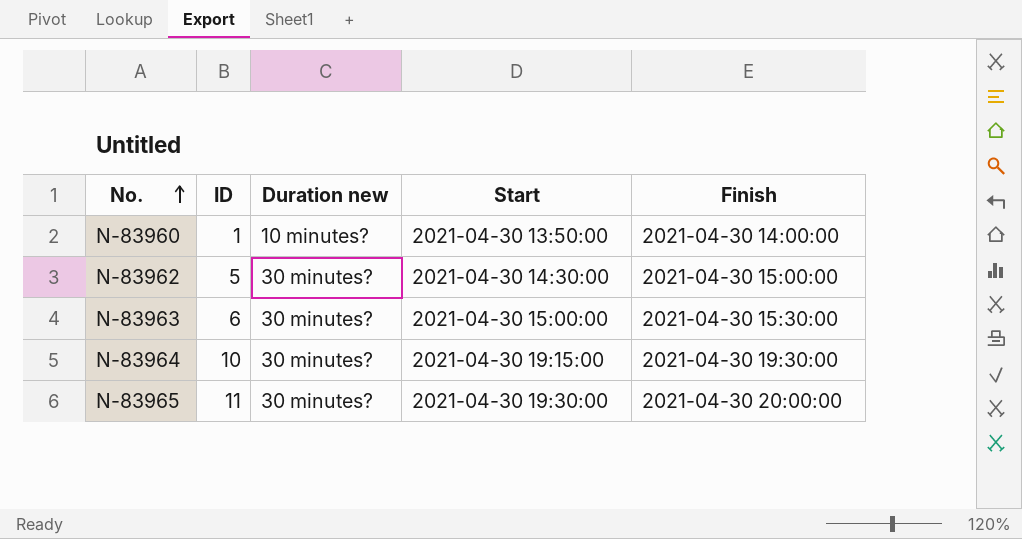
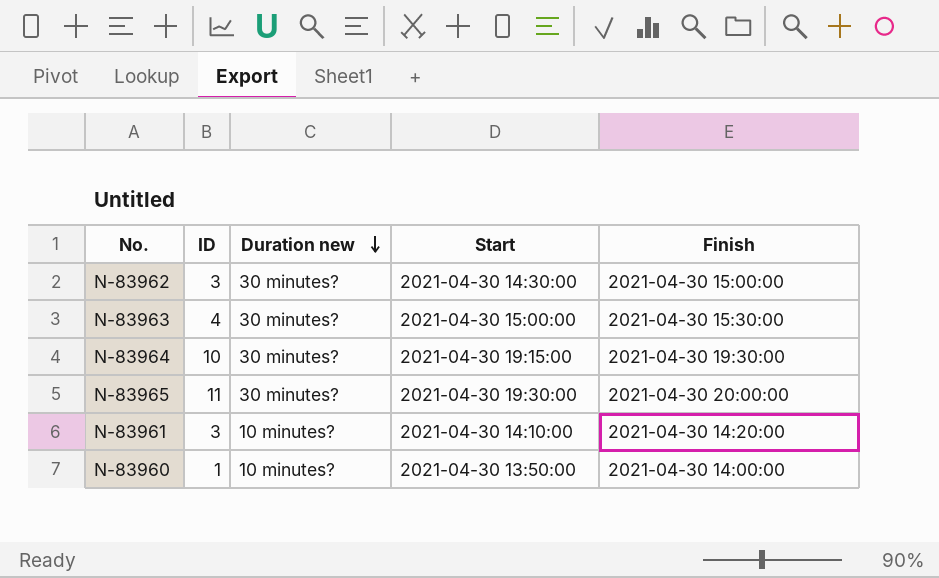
row order: No. ascending -> Duration new descending
N-83962 | ID: 5 -> 3
N-83963 | ID: 6 -> 4
row N-83961: none -> 3 | 10 minutes? | 2021-04-30 14:10:00 | 2021-04-30 14:20:00

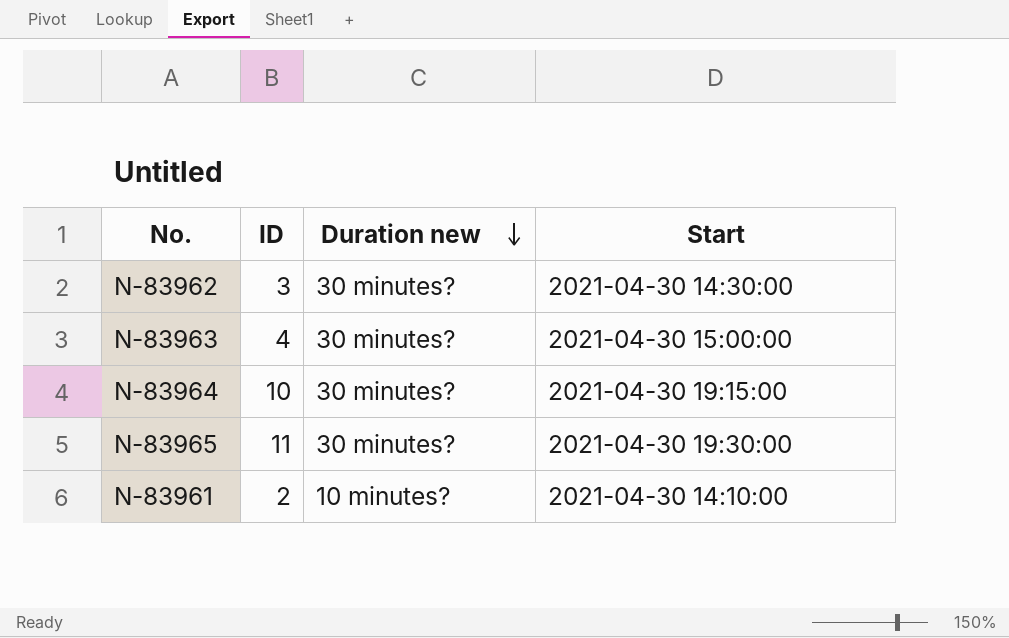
column Finish | position: 5 -> none
row N-83960: 1 | 10 minutes? | 2021-04-30 13:50:00 | 2021-04-30 14:00:00 -> none
N-83961 | ID: 3 -> 2

